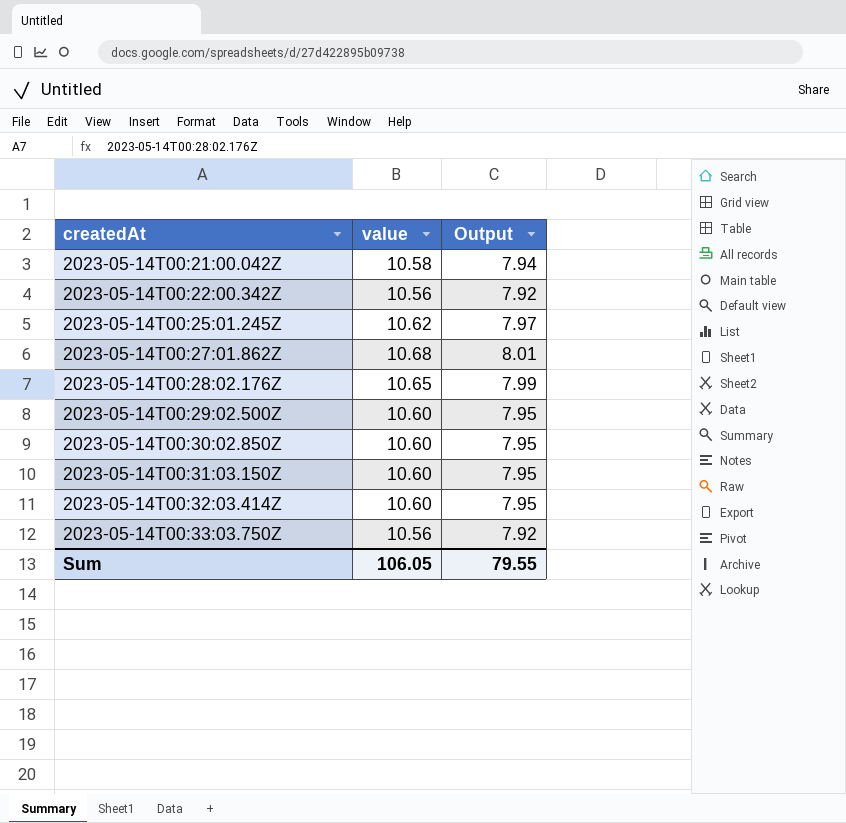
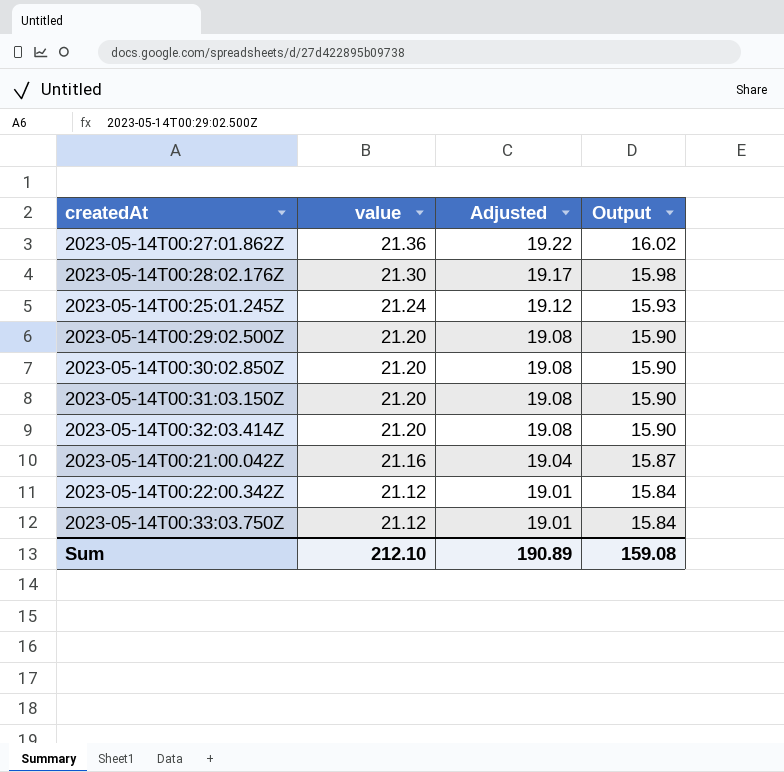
row order: createdAt ascending -> value descending
column Adjusted | formula: none -> [value] * 0.9
2023-05-14T00:27:01.862Z | value: 10.68 -> 21.36
2023-05-14T00:27:01.862Z | Output: 8.01 -> 16.02
2023-05-14T00:28:02.176Z | value: 10.65 -> 21.30
2023-05-14T00:28:02.176Z | Output: 7.99 -> 15.98
2023-05-14T00:25:01.245Z | value: 10.62 -> 21.24
2023-05-14T00:25:01.245Z | Output: 7.97 -> 15.93
2023-05-14T00:29:02.500Z | value: 10.60 -> 21.20
2023-05-14T00:29:02.500Z | Output: 7.95 -> 15.90
2023-05-14T00:30:02.850Z | value: 10.60 -> 21.20
2023-05-14T00:30:02.850Z | Output: 7.95 -> 15.90
2023-05-14T00:31:03.150Z | value: 10.60 -> 21.20
2023-05-14T00:31:03.150Z | Output: 7.95 -> 15.90
2023-05-14T00:32:03.414Z | value: 10.60 -> 21.20
2023-05-14T00:32:03.414Z | Output: 7.95 -> 15.90
2023-05-14T00:21:00.042Z | value: 10.58 -> 21.16
2023-05-14T00:21:00.042Z | Output: 7.94 -> 15.87
2023-05-14T00:22:00.342Z | value: 10.56 -> 21.12
2023-05-14T00:22:00.342Z | Output: 7.92 -> 15.84
2023-05-14T00:33:03.750Z | value: 10.56 -> 21.12
2023-05-14T00:33:03.750Z | Output: 7.92 -> 15.84
Sum | value: 106.05 -> 212.10
Sum | Output: 79.55 -> 159.08

